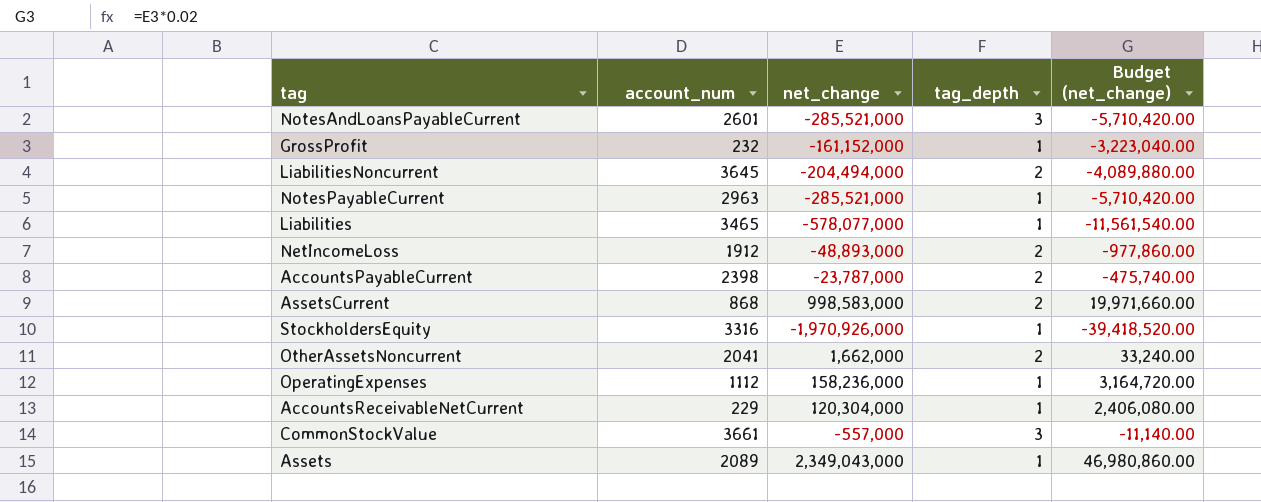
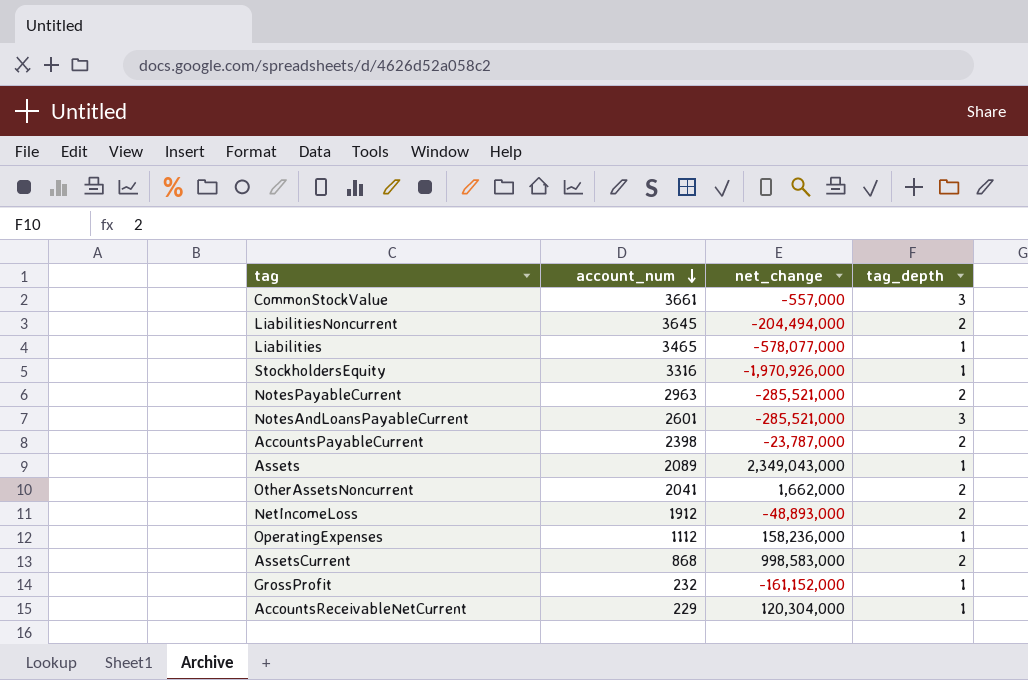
row order: none -> account_num descending
column Budget (net_change) | formula: [net_change] * 0.02 -> none
NotesPayableCurrent | tag_depth: 1 -> 2

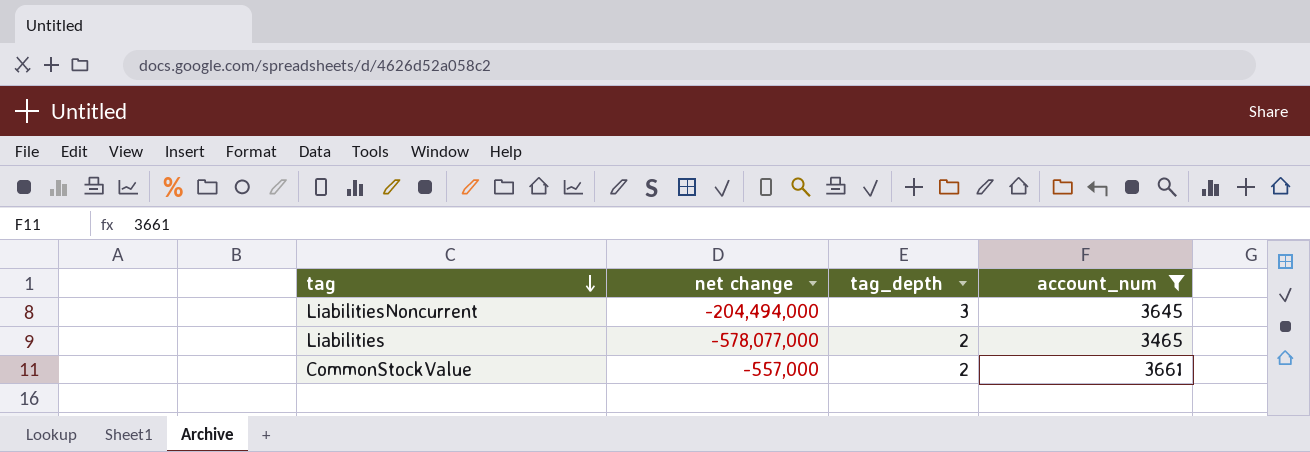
filter: none -> account_num >= 3465
row order: account_num descending -> tag descending
column name: net_change -> net change
column account_num | position: 2 -> 4
LiabilitiesNoncurrent | tag_depth: 2 -> 3
Liabilities | tag_depth: 1 -> 2
CommonStockValue | tag_depth: 3 -> 2

